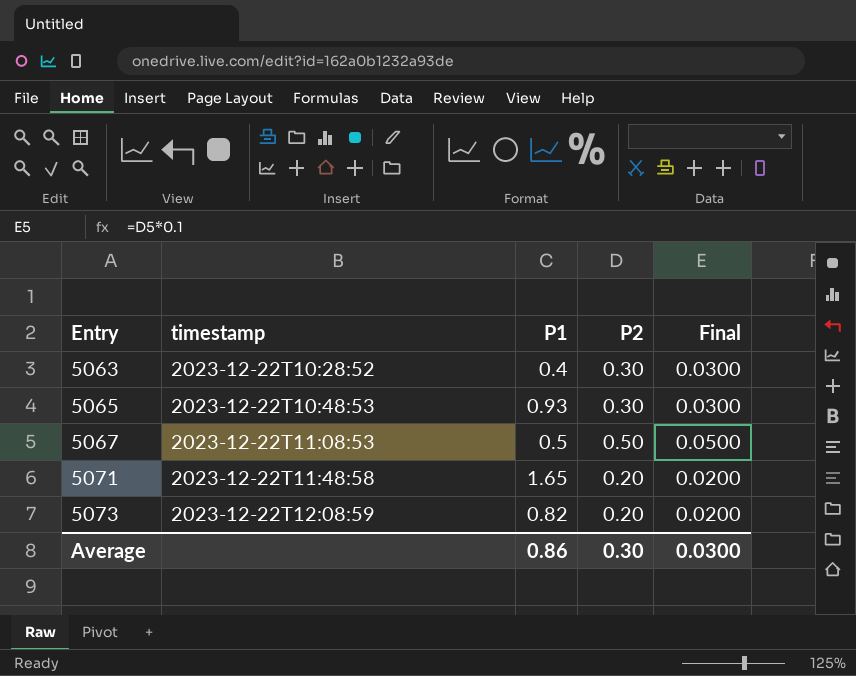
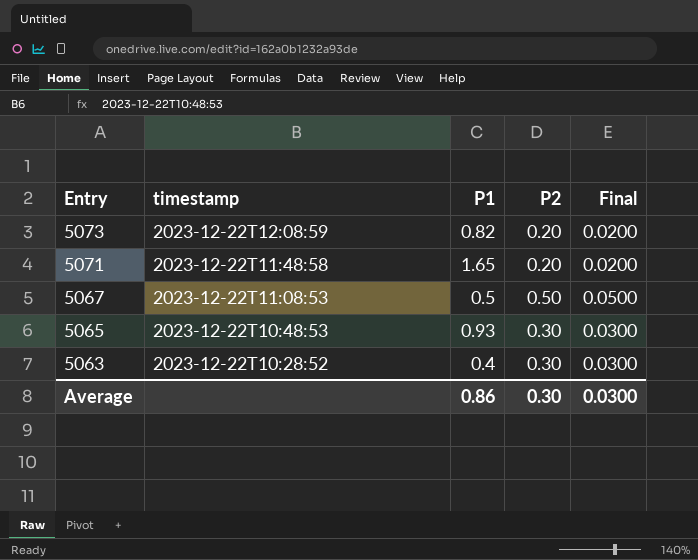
row order: Entry ascending -> Entry descending

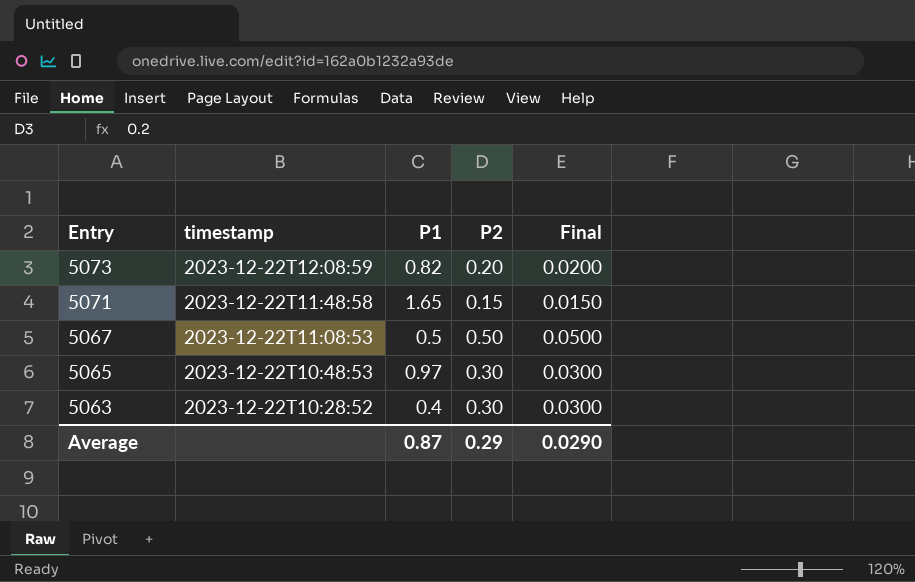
5071 | P2: 0.20 -> 0.15
5071 | Final: 0.0200 -> 0.0150
5065 | P1: 0.93 -> 0.97
Average | P1: 0.86 -> 0.87
Average | P2: 0.30 -> 0.29
Average | Final: 0.0300 -> 0.0290

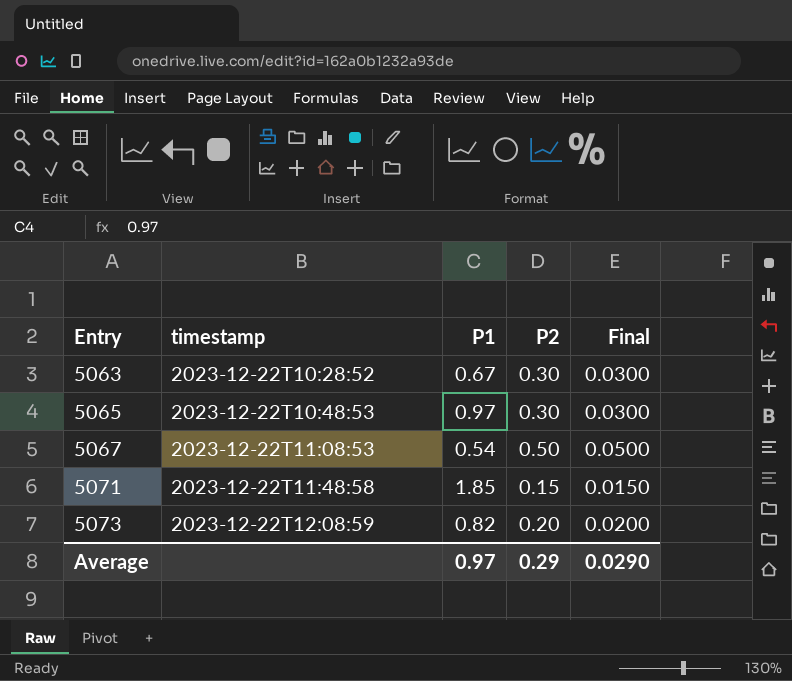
row order: Entry descending -> Entry ascending
5063 | P1: 0.4 -> 0.67
5067 | P1: 0.5 -> 0.54
5071 | P1: 1.65 -> 1.85
Average | P1: 0.87 -> 0.97

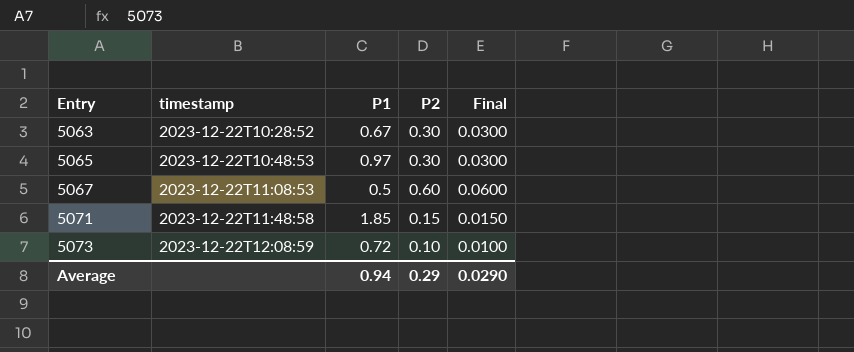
5067 | P1: 0.54 -> 0.5
5067 | P2: 0.50 -> 0.60
5067 | Final: 0.0500 -> 0.0600
5073 | P1: 0.82 -> 0.72
5073 | P2: 0.20 -> 0.10
5073 | Final: 0.0200 -> 0.0100
Average | P1: 0.97 -> 0.94

